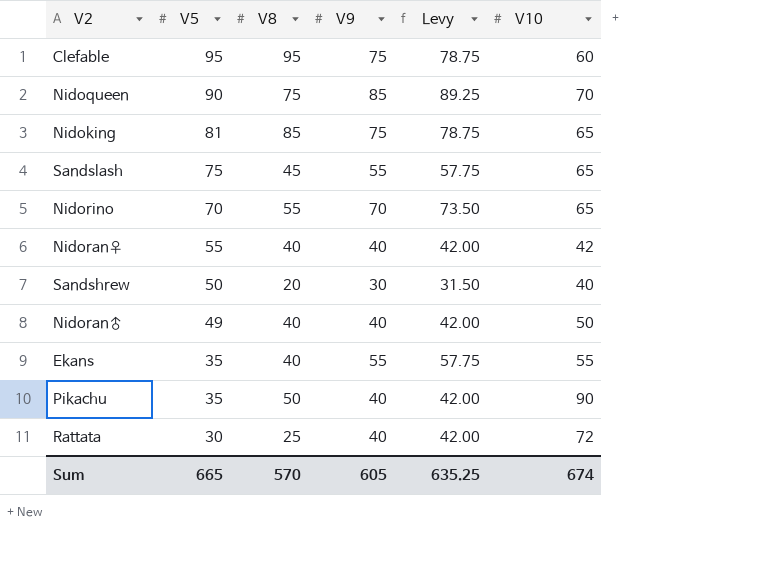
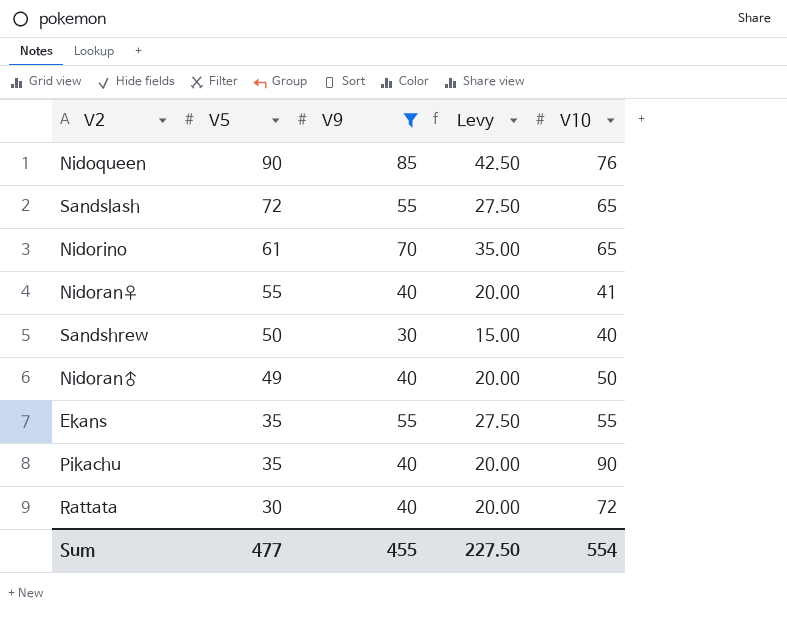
filter: none -> V9 != 75
column V8 | position: 3 -> none
column Levy | formula: [V9] * 1.05 -> [V9] * 0.5
Nidoqueen | V10: 70 -> 76
Sandslash | V5: 75 -> 72
Nidorino | V5: 70 -> 61
Nidoran♀ | V10: 42 -> 41
Sum | V5: 665 -> 477
Sum | V9: 605 -> 455
Sum | Levy: 635.25 -> 227.50
Sum | V10: 674 -> 554

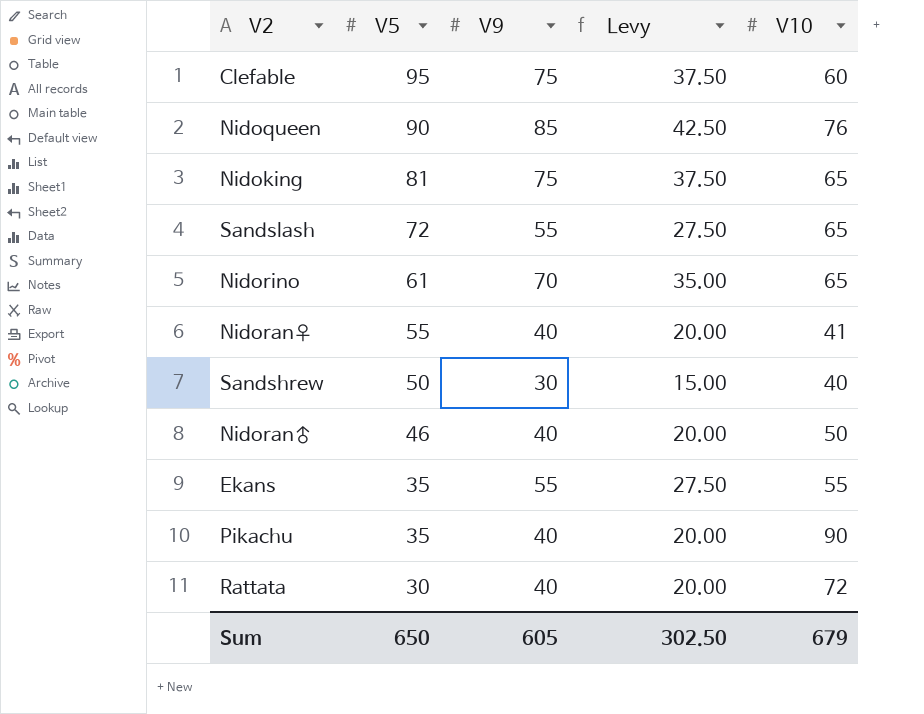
filter: V9 != 75 -> none
Nidoran♂ | V5: 49 -> 46
Sum | V5: 477 -> 650
Sum | V9: 455 -> 605
Sum | Levy: 227.50 -> 302.50
Sum | V10: 554 -> 679

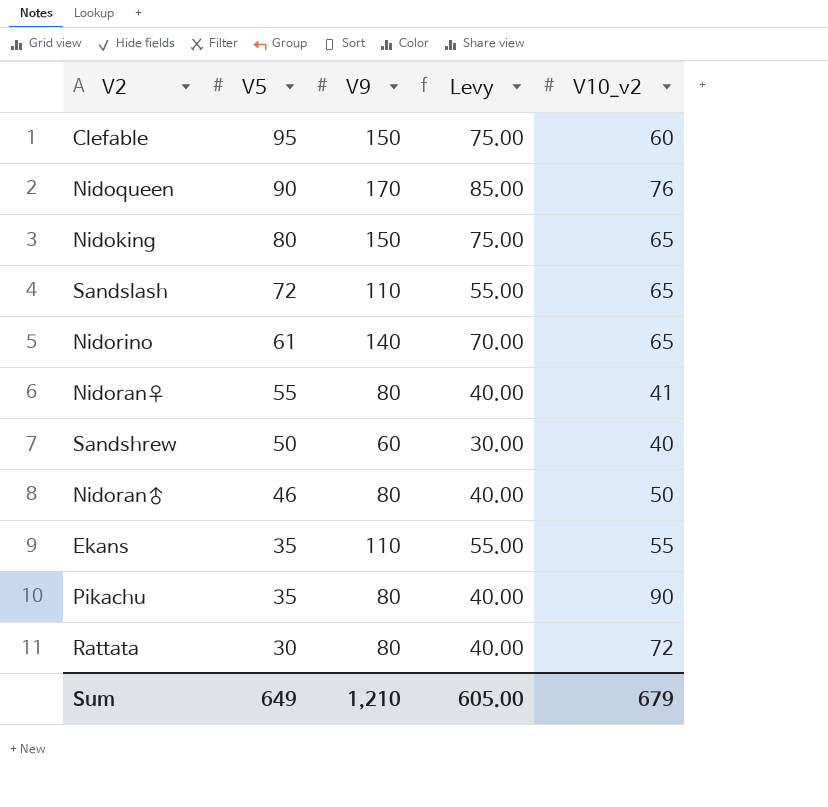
column name: V10 -> V10_v2
Clefable | V9: 75 -> 150
Clefable | Levy: 37.50 -> 75.00
Nidoqueen | V9: 85 -> 170
Nidoqueen | Levy: 42.50 -> 85.00
Nidoking | V5: 81 -> 80
Nidoking | V9: 75 -> 150
Nidoking | Levy: 37.50 -> 75.00
Sandslash | V9: 55 -> 110
Sandslash | Levy: 27.50 -> 55.00
Nidorino | V9: 70 -> 140
Nidorino | Levy: 35.00 -> 70.00
Nidoran♀ | V9: 40 -> 80
Nidoran♀ | Levy: 20.00 -> 40.00
Sandshrew | V9: 30 -> 60
Sandshrew | Levy: 15.00 -> 30.00
Nidoran♂ | V9: 40 -> 80
Nidoran♂ | Levy: 20.00 -> 40.00
Ekans | V9: 55 -> 110
Ekans | Levy: 27.50 -> 55.00
Pikachu | V9: 40 -> 80
Pikachu | Levy: 20.00 -> 40.00
Rattata | V9: 40 -> 80
Rattata | Levy: 20.00 -> 40.00
Sum | V5: 650 -> 649
Sum | V9: 605 -> 1,210
Sum | Levy: 302.50 -> 605.00

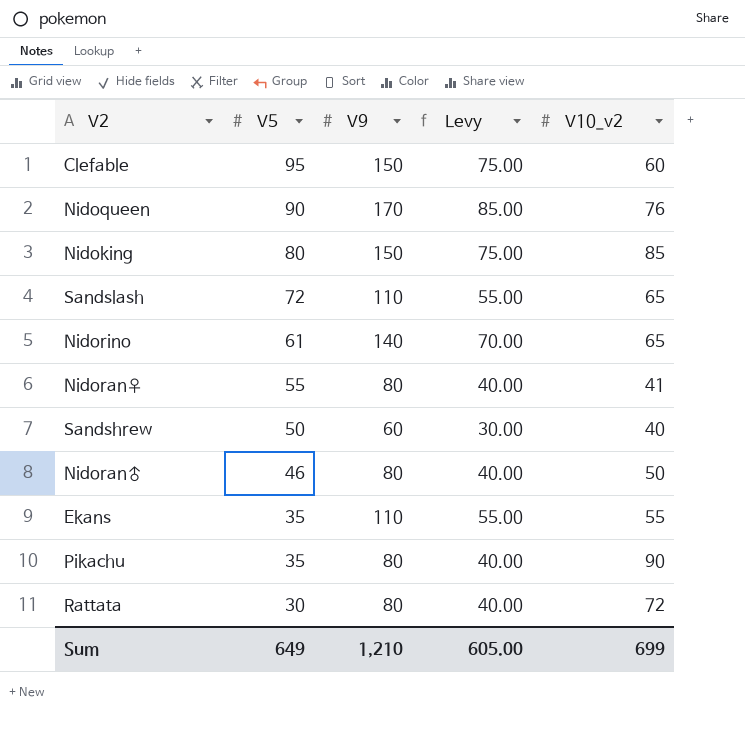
Nidoking | V10_v2: 65 -> 85
Sum | V10_v2: 679 -> 699

